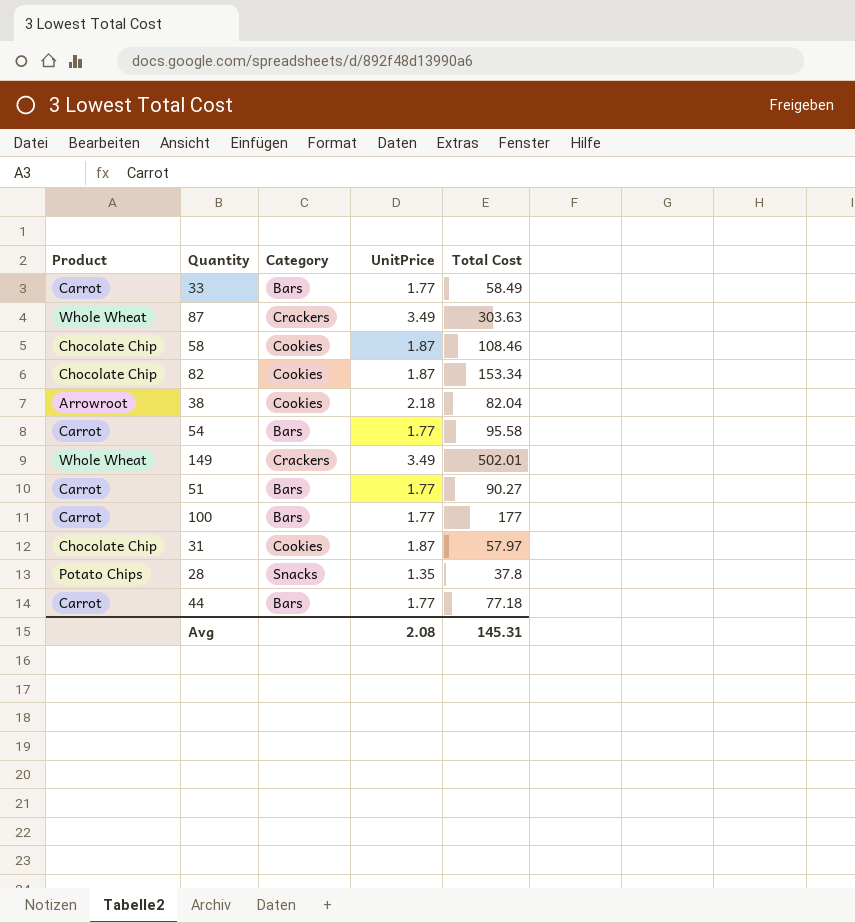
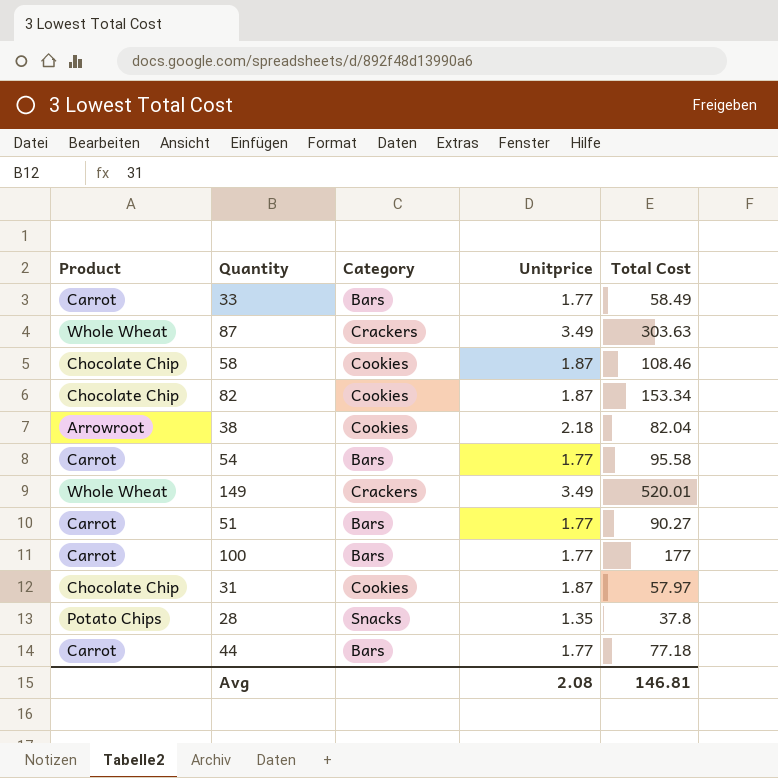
column name: UnitPrice -> Unitprice
149 | Total Cost: 502.01 -> 520.01
Avg | Total Cost: 145.31 -> 146.81

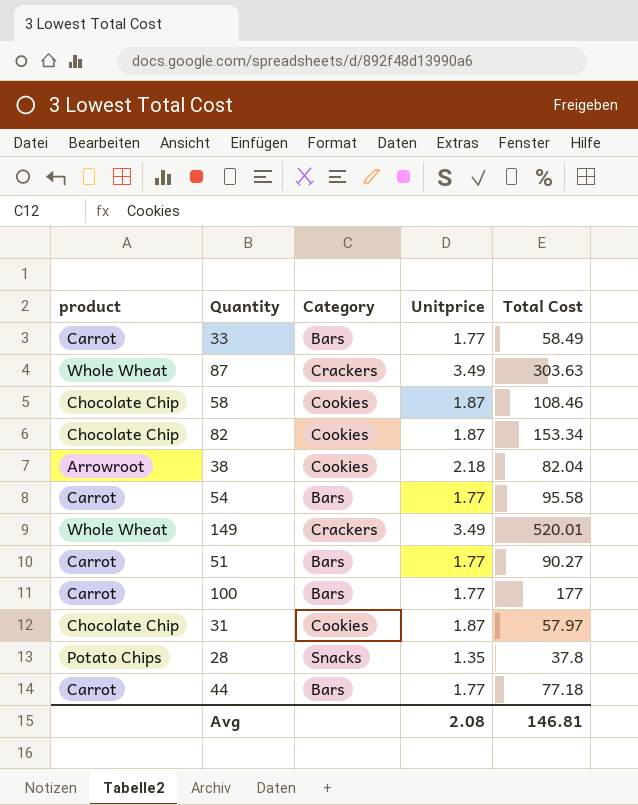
column name: Product -> product

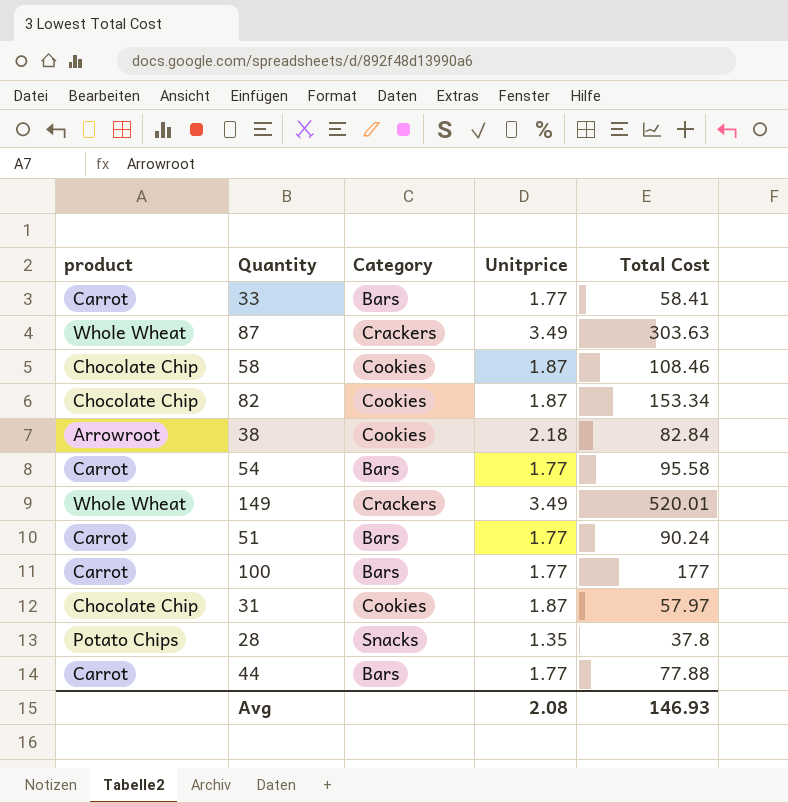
33 | Total Cost: 58.49 -> 58.41
38 | Total Cost: 82.04 -> 82.84
51 | Total Cost: 90.27 -> 90.24
44 | Total Cost: 77.18 -> 77.88
Avg | Total Cost: 146.81 -> 146.93

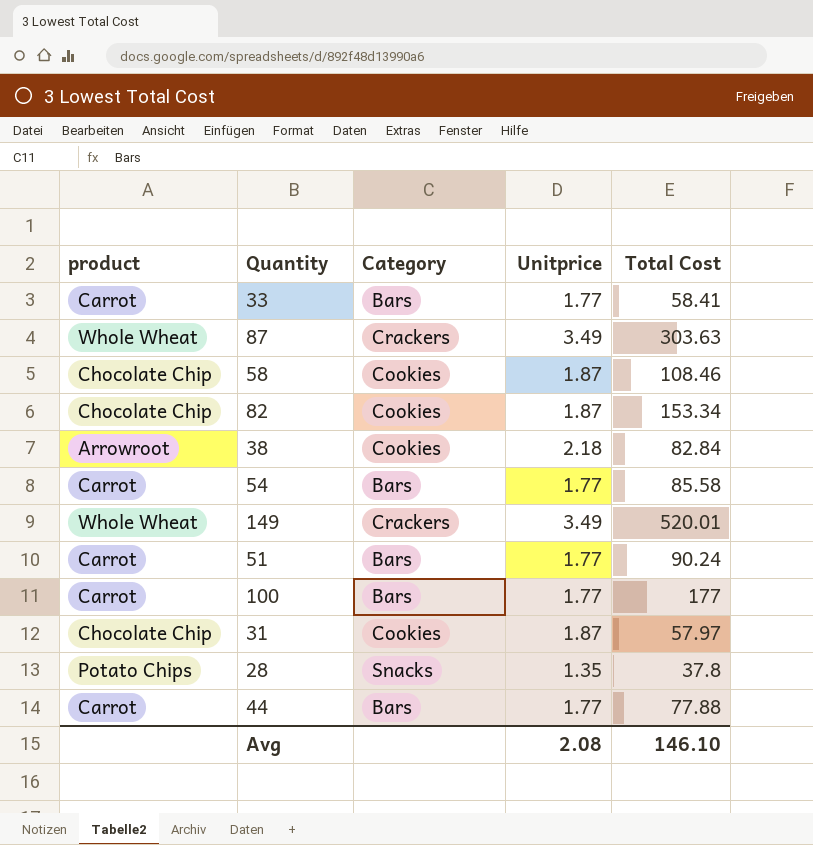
54 | Total Cost: 95.58 -> 85.58
Avg | Total Cost: 146.93 -> 146.10

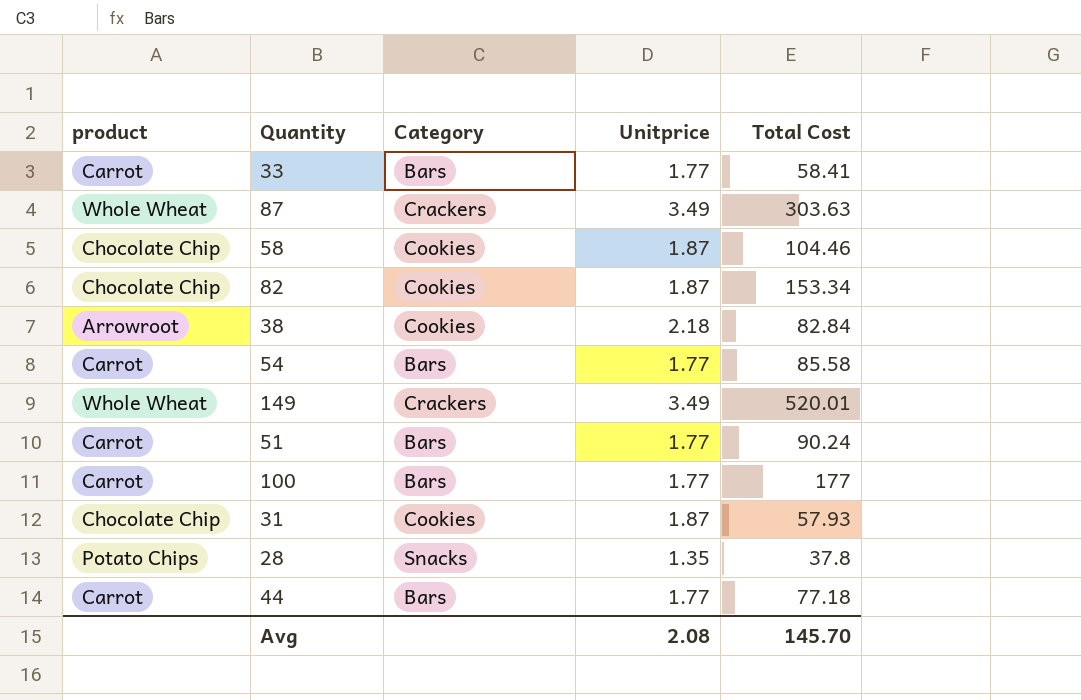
58 | Total Cost: 108.46 -> 104.46
31 | Total Cost: 57.97 -> 57.93
44 | Total Cost: 77.88 -> 77.18
Avg | Total Cost: 146.10 -> 145.70

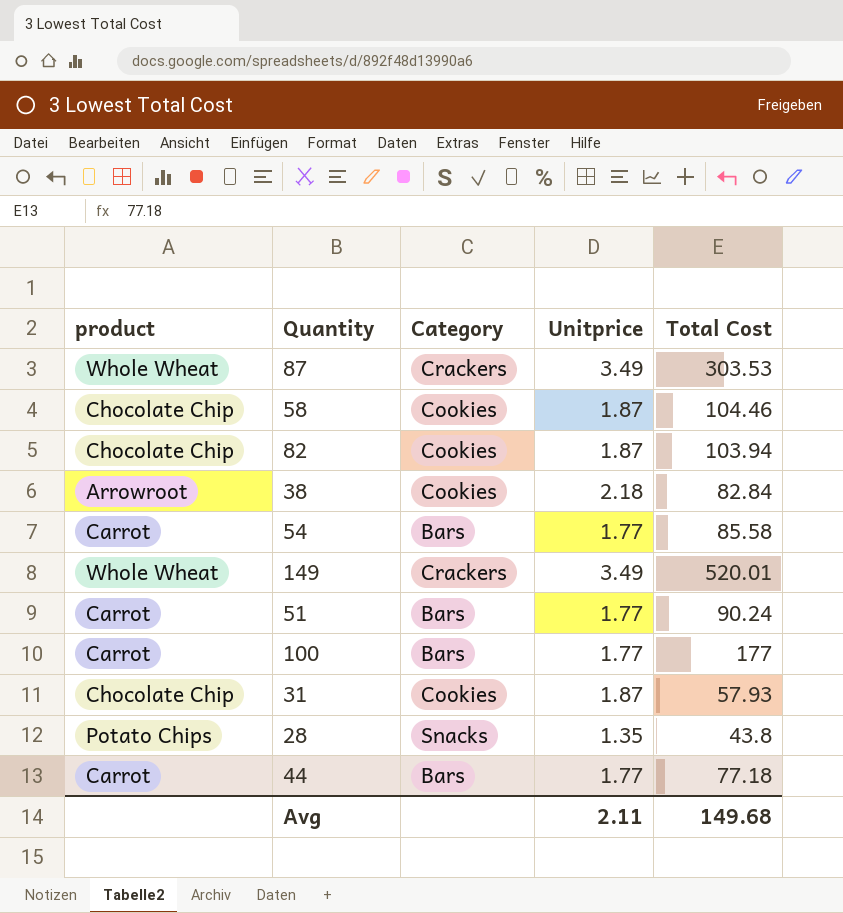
row 33: Carrot | Bars | 1.77 | 58.41 -> none
87 | Total Cost: 303.63 -> 303.53
82 | Total Cost: 153.34 -> 103.94
28 | Total Cost: 37.8 -> 43.8
Avg | Unitprice: 2.08 -> 2.11
Avg | Total Cost: 145.70 -> 149.68

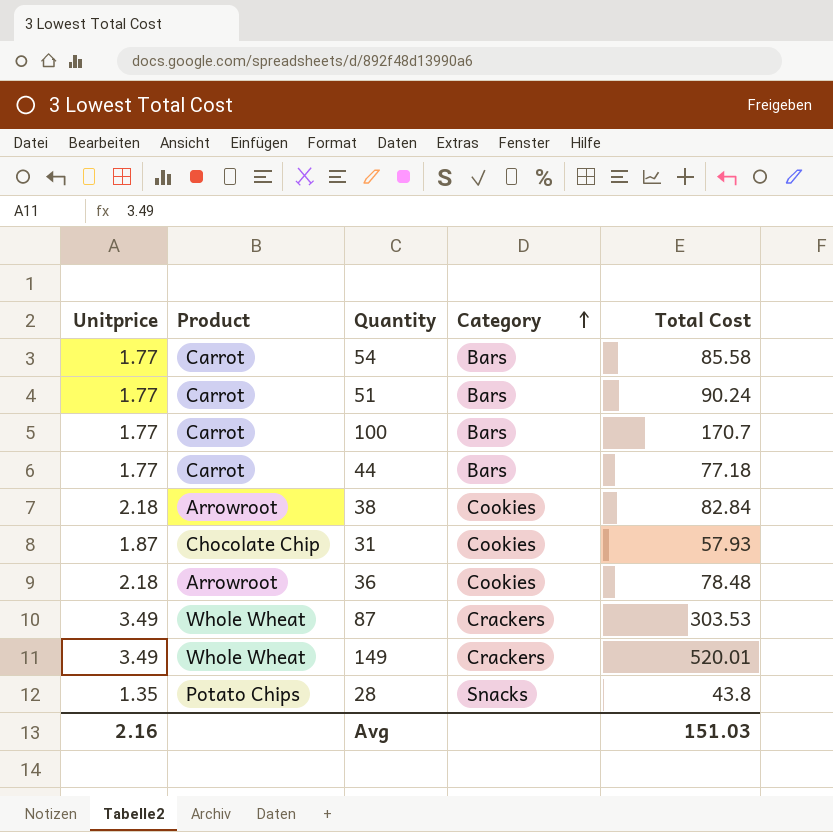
row order: none -> Category ascending
column Unitprice | position: 4 -> 1
column name: product -> Product
row 58: Chocolate Chip | Cookies | 1.87 | 104.46 -> none
row 82: Chocolate Chip | Cookies | 1.87 | 103.94 -> none
100 | Total Cost: 177 -> 170.7
row 36: none -> 2.18 | Arrowroot | Cookies | 78.48
Avg | Unitprice: 2.11 -> 2.16
Avg | Total Cost: 149.68 -> 151.03

